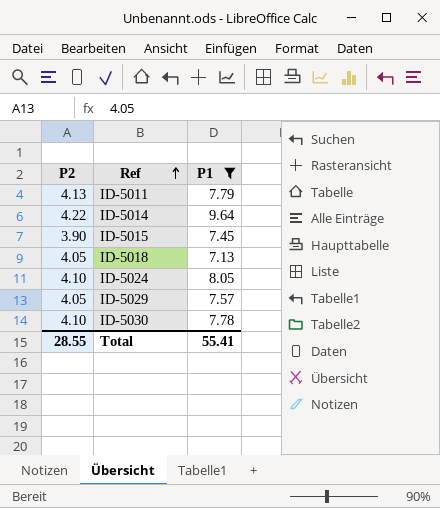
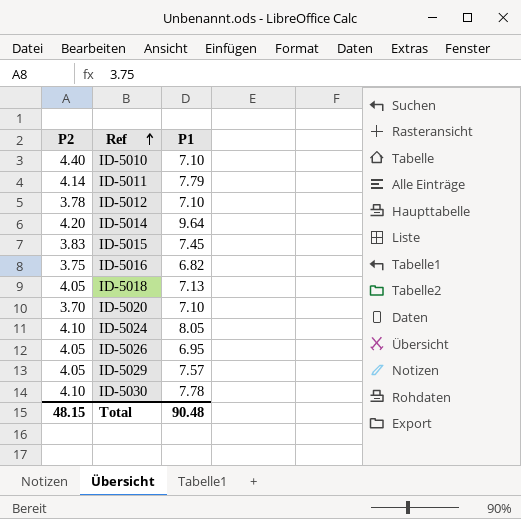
filter: P1 >= 7.13 -> none
ID-5011 | P2: 4.13 -> 4.14
ID-5014 | P2: 4.22 -> 4.20
ID-5015 | P2: 3.90 -> 3.83
Total | P2: 28.55 -> 48.15
Total | P1: 55.41 -> 90.48

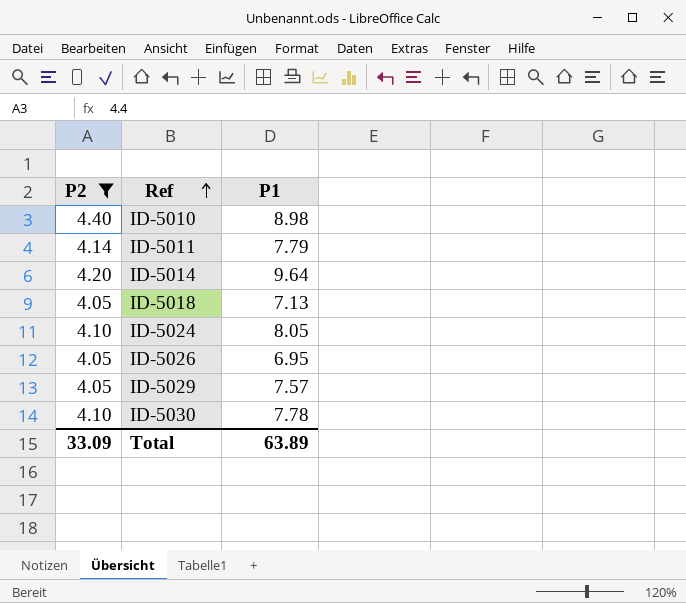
filter: none -> P2 >= 4.05
ID-5010 | P1: 7.10 -> 8.98
Total | P2: 48.15 -> 33.09
Total | P1: 90.48 -> 63.89

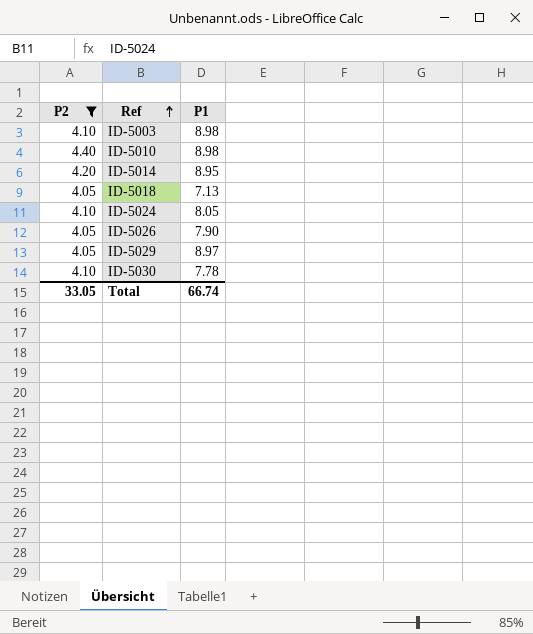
row ID-5011: 4.14 | 7.79 -> none
row ID-5003: none -> 4.10 | 8.98
ID-5014 | P1: 9.64 -> 8.95
ID-5026 | P1: 6.95 -> 7.90
ID-5029 | P1: 7.57 -> 8.97
Total | P2: 33.09 -> 33.05
Total | P1: 63.89 -> 66.74

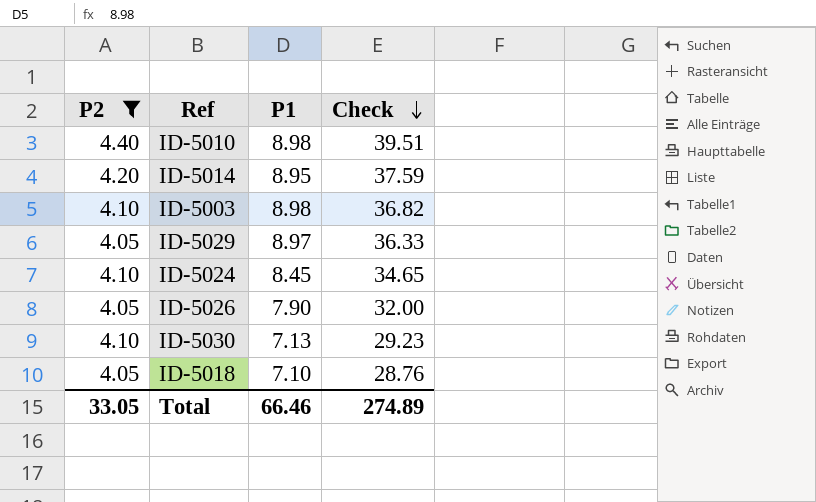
row order: Ref ascending -> Check descending
column Check | formula: none -> [P2] * [P1]
ID-5024 | P1: 8.05 -> 8.45
ID-5030 | P1: 7.78 -> 7.13
ID-5018 | P1: 7.13 -> 7.10
Total | P1: 66.74 -> 66.46

